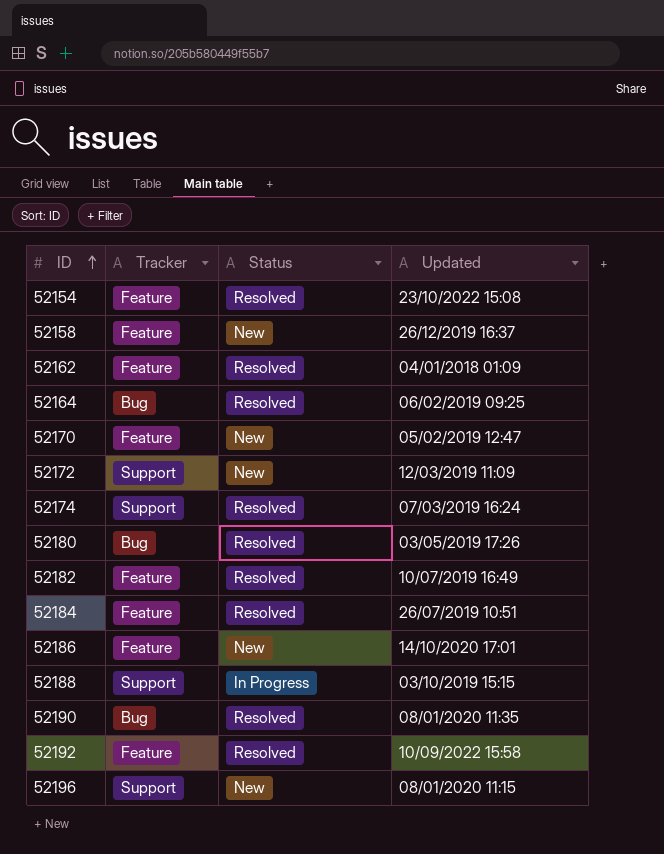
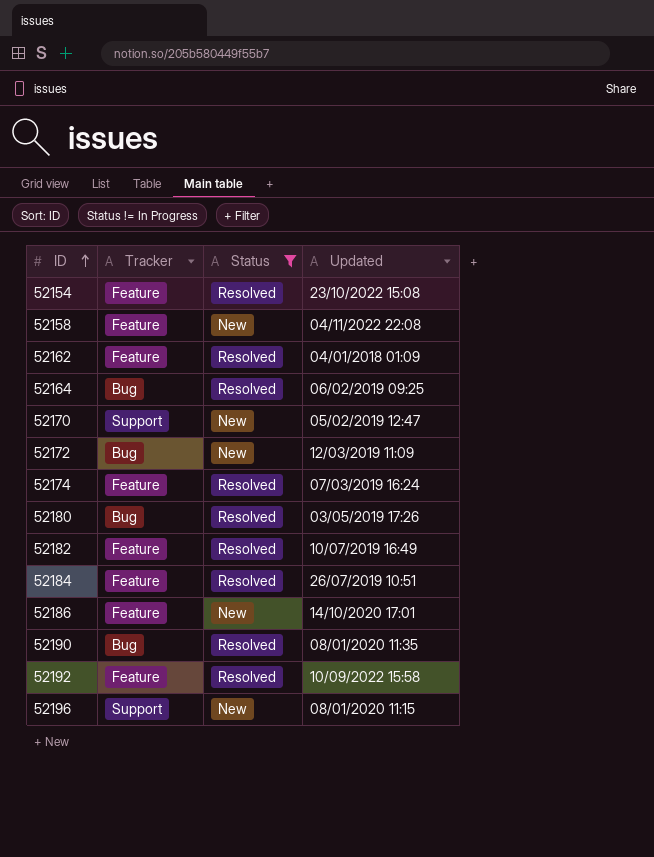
filter: none -> Status != In Progress
52158 | Updated: 26/12/2019 16:37 -> 04/11/2022 22:08
52170 | Tracker: Feature -> Support
52172 | Tracker: Support -> Bug
52174 | Tracker: Support -> Feature

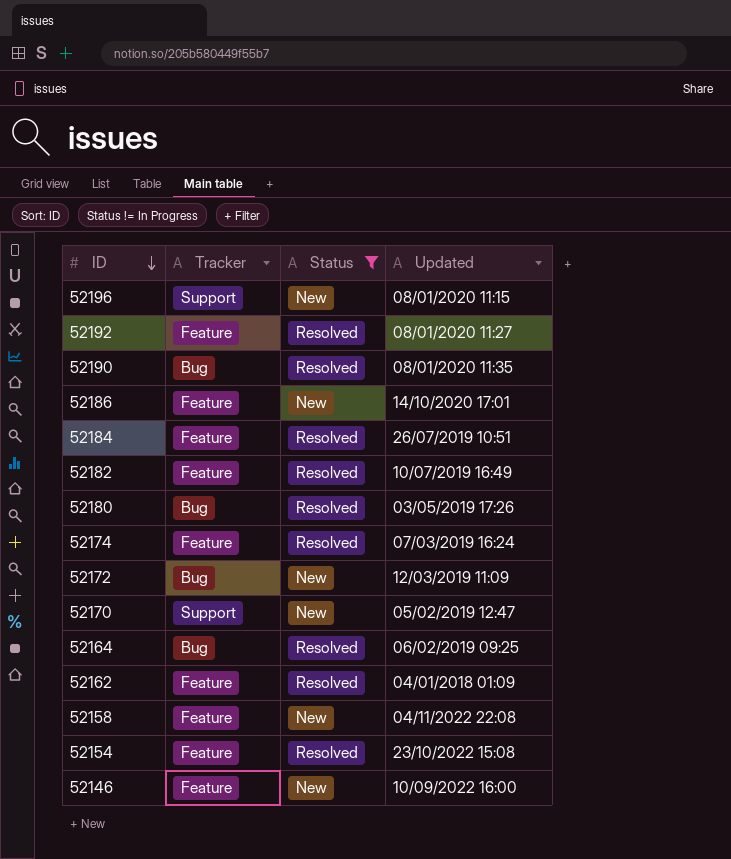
row order: ID ascending -> ID descending
52192 | Updated: 10/09/2022 15:58 -> 08/01/2020 11:27
row 52146: none -> Feature | New | 10/09/2022 16:00

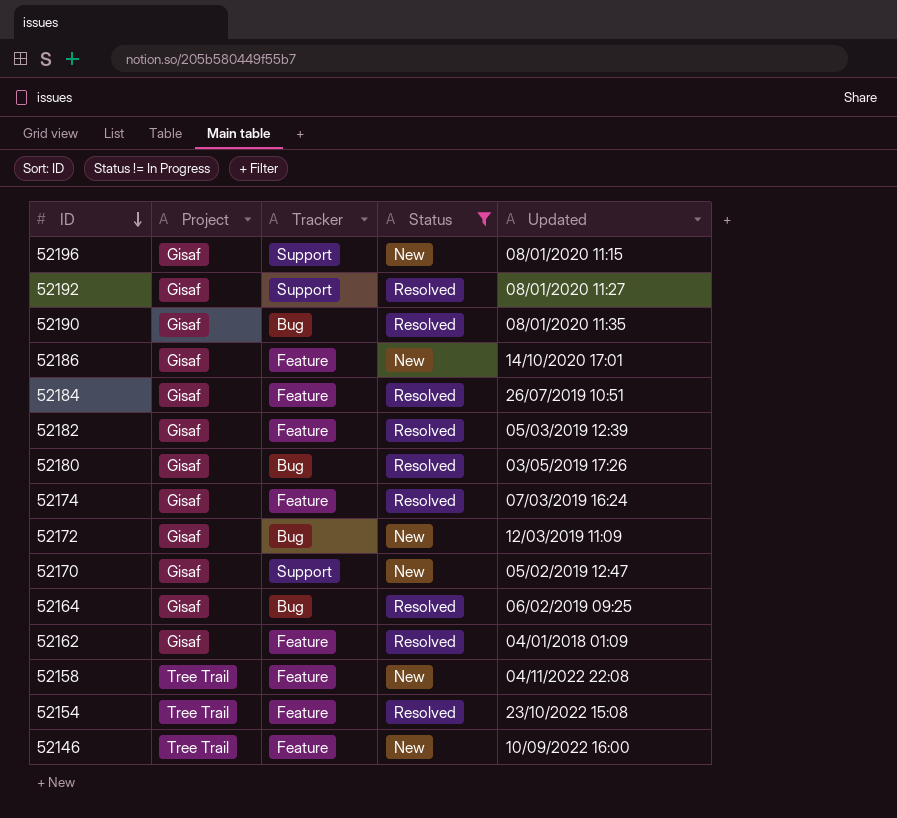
column Project | position: none -> 2
52192 | Tracker: Feature -> Support
52182 | Updated: 10/07/2019 16:49 -> 05/03/2019 12:39

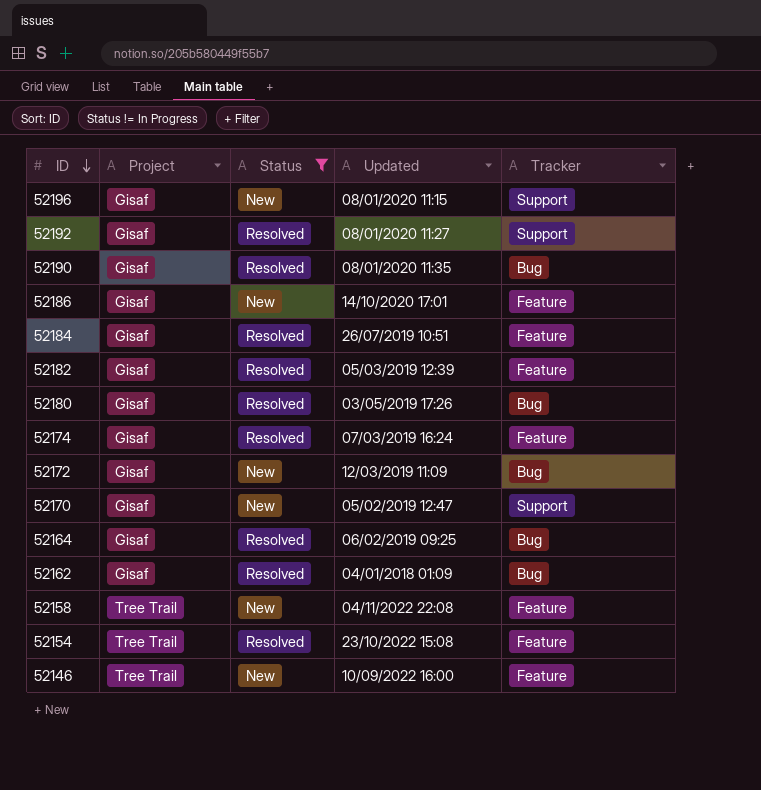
column Tracker | position: 3 -> 5
52162 | Tracker: Feature -> Bug

